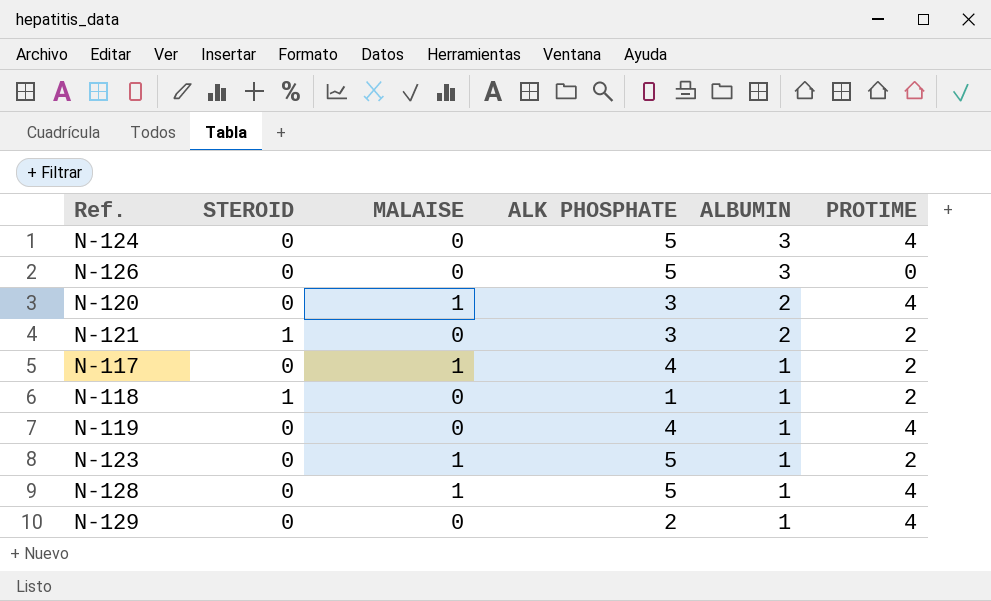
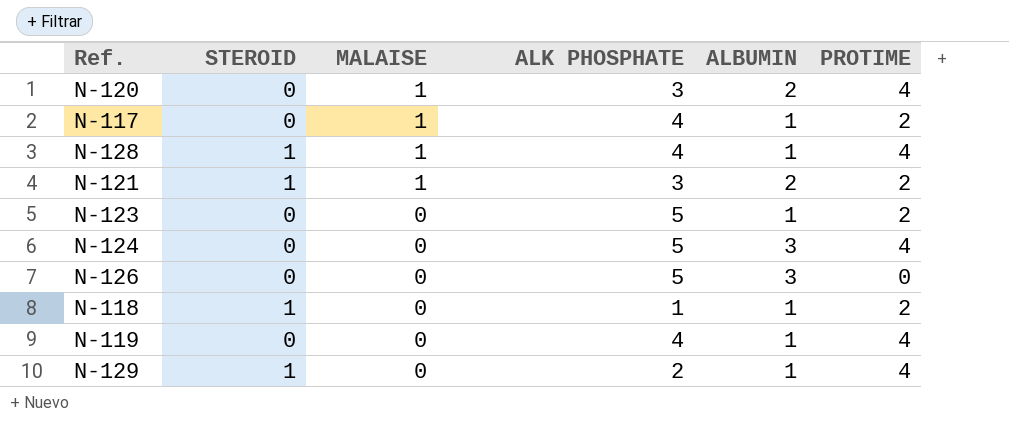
row order: ALBUMIN descending -> MALAISE descending
N-128 | STEROID: 0 -> 1
N-128 | ALK PHOSPHATE: 5 -> 4
N-121 | MALAISE: 0 -> 1
N-123 | MALAISE: 1 -> 0
N-129 | STEROID: 0 -> 1

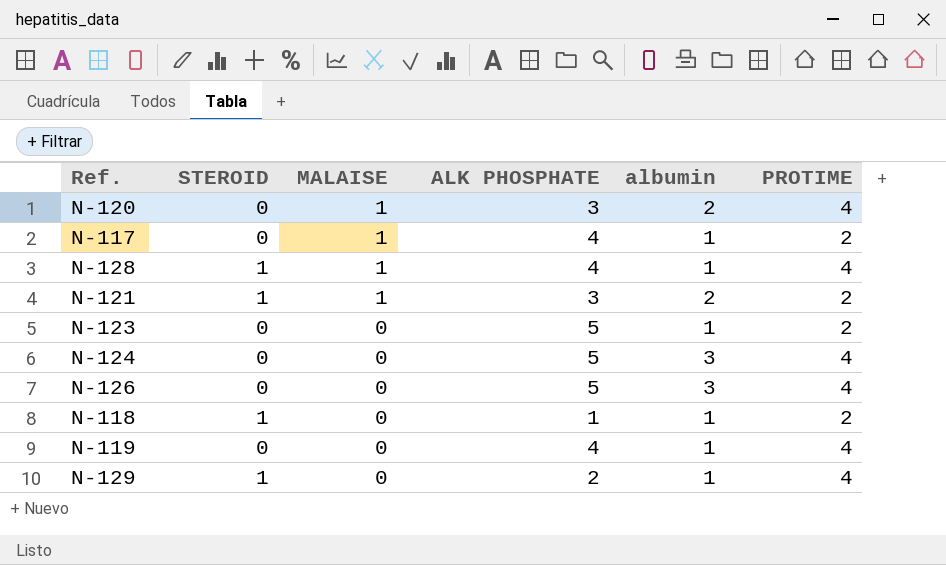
column name: ALBUMIN -> albumin
N-126 | PROTIME: 0 -> 4

